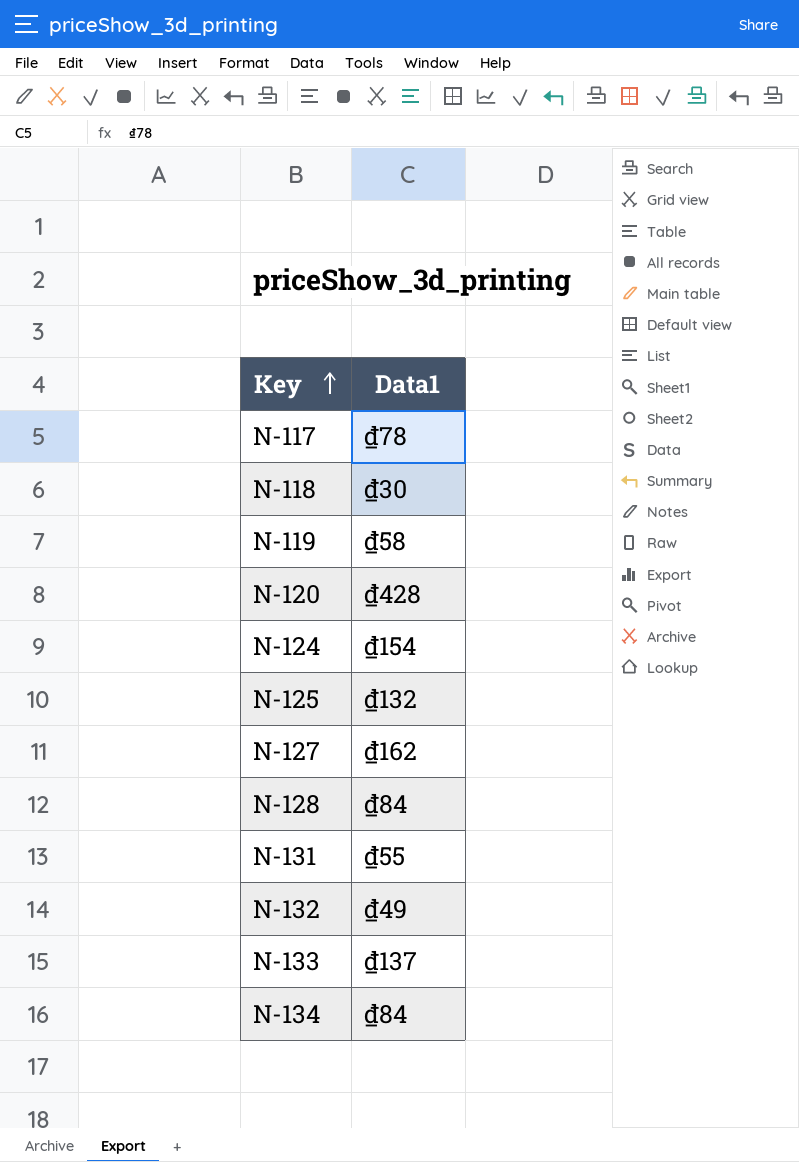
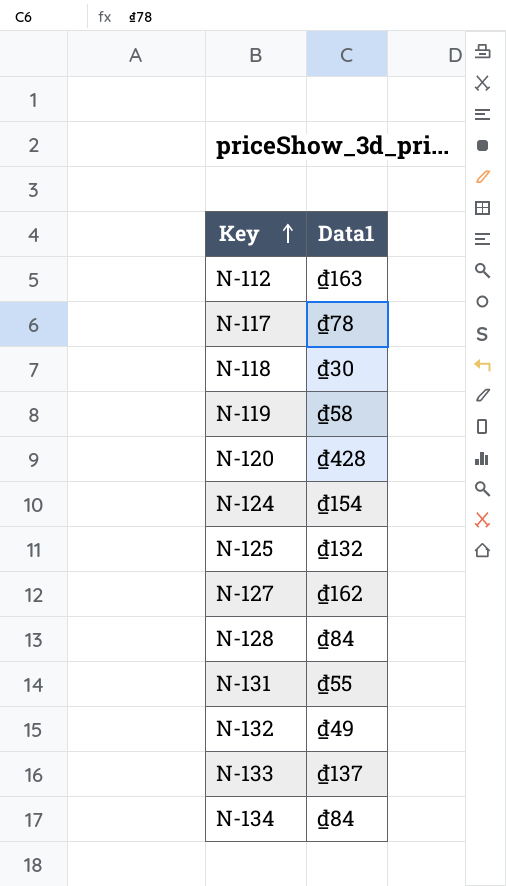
row N-112: none -> ₫163

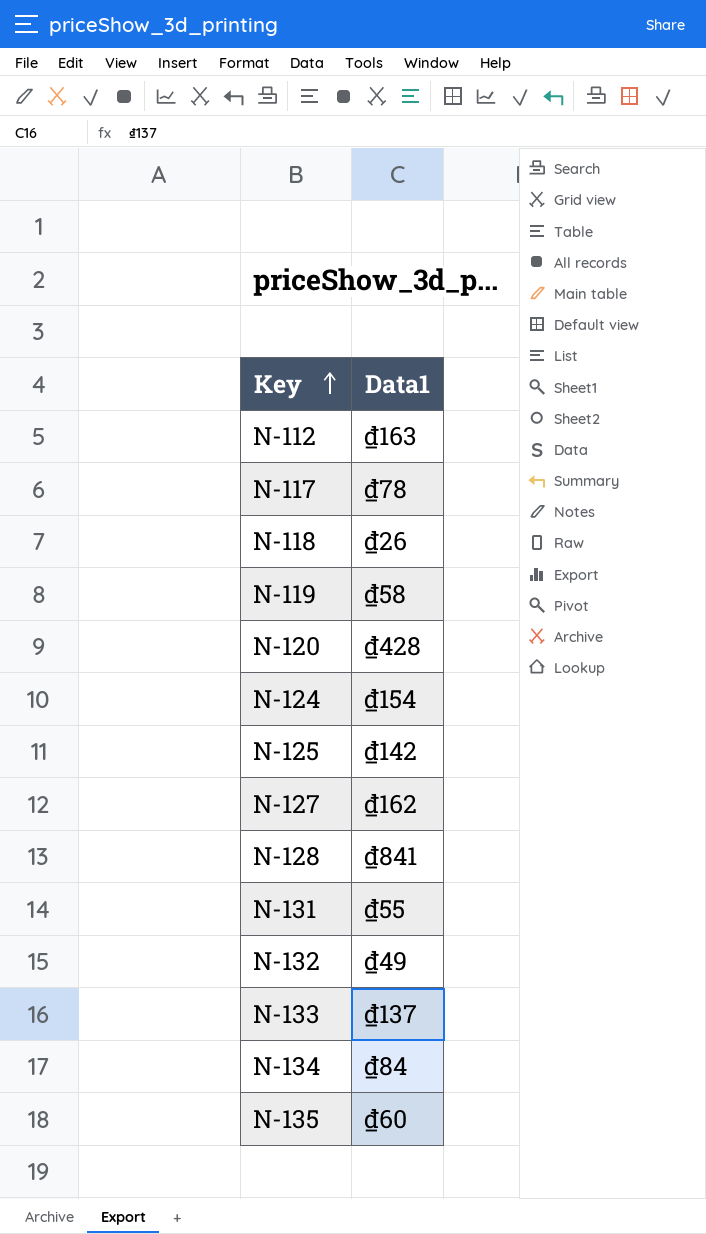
N-118 | Data1: ₫30 -> ₫26
N-125 | Data1: ₫132 -> ₫142
N-128 | Data1: ₫84 -> ₫841
row N-135: none -> ₫60

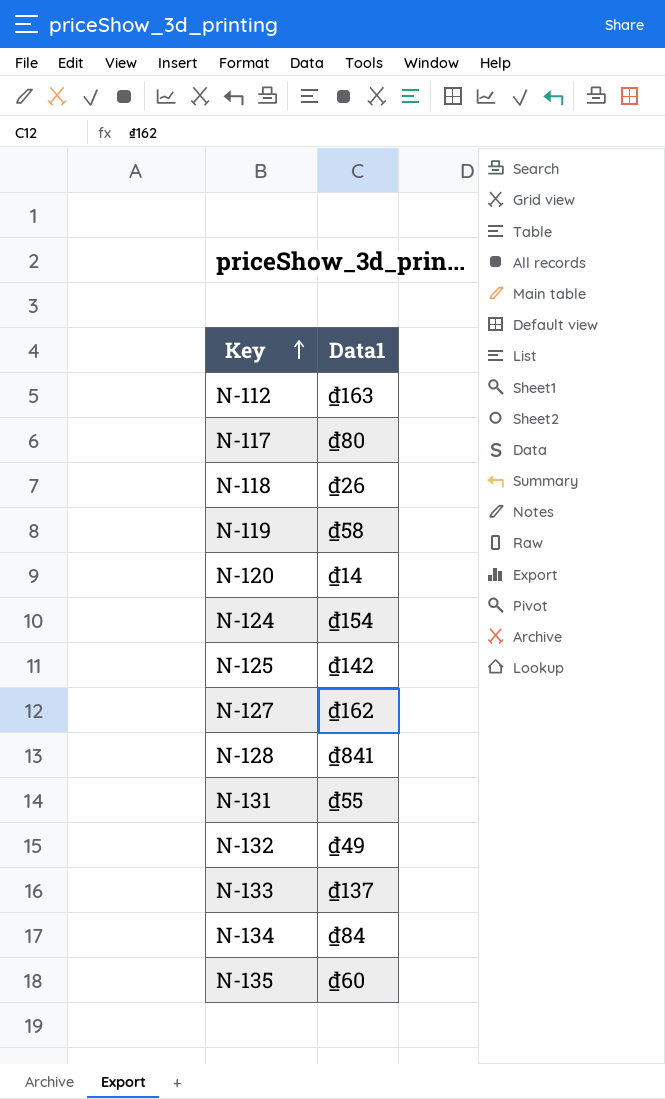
N-117 | Data1: ₫78 -> ₫80
N-120 | Data1: ₫428 -> ₫14

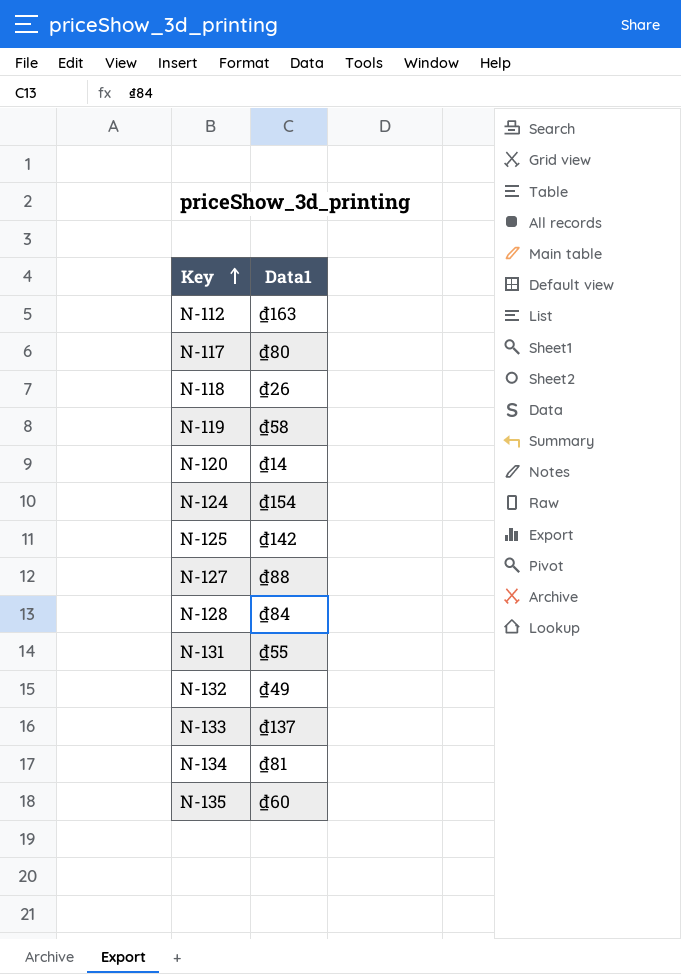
N-127 | Data1: ₫162 -> ₫88
N-128 | Data1: ₫841 -> ₫84
N-134 | Data1: ₫84 -> ₫81

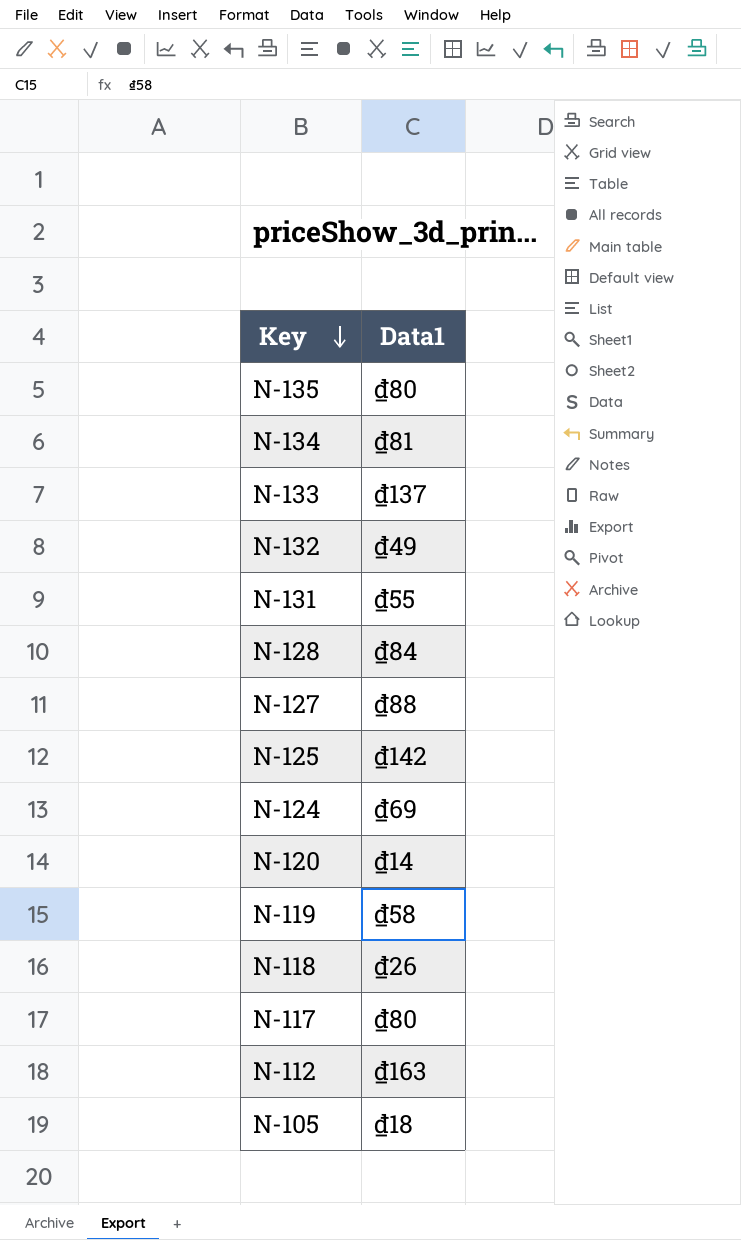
row order: Key ascending -> Key descending
N-135 | Data1: ₫60 -> ₫80
N-124 | Data1: ₫154 -> ₫69
row N-105: none -> ₫18

